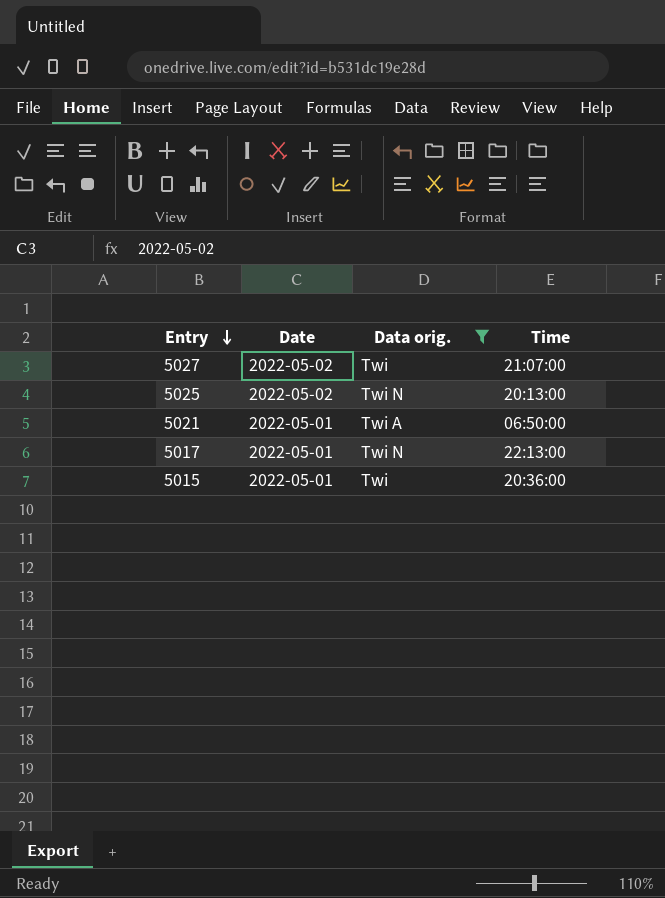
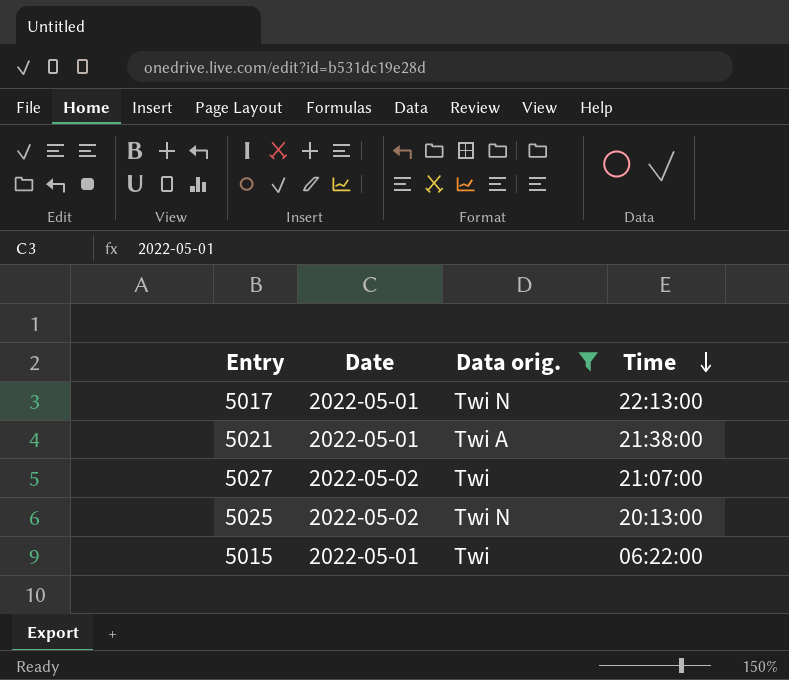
row order: Entry descending -> Time descending
5021 | Time: 06:50:00 -> 21:38:00
5015 | Time: 20:36:00 -> 06:22:00

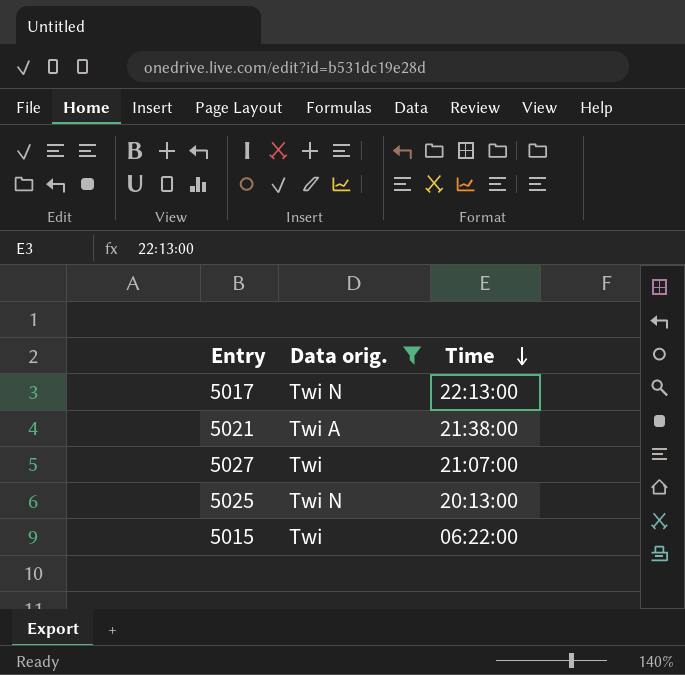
column Date | position: 2 -> none

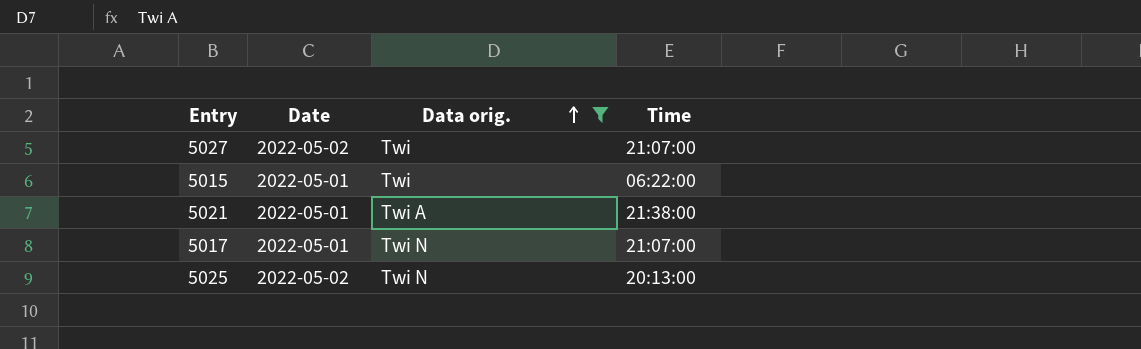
row order: Time descending -> Data orig. ascending
column Date | position: none -> 2
5017 | Time: 22:13:00 -> 21:07:00

